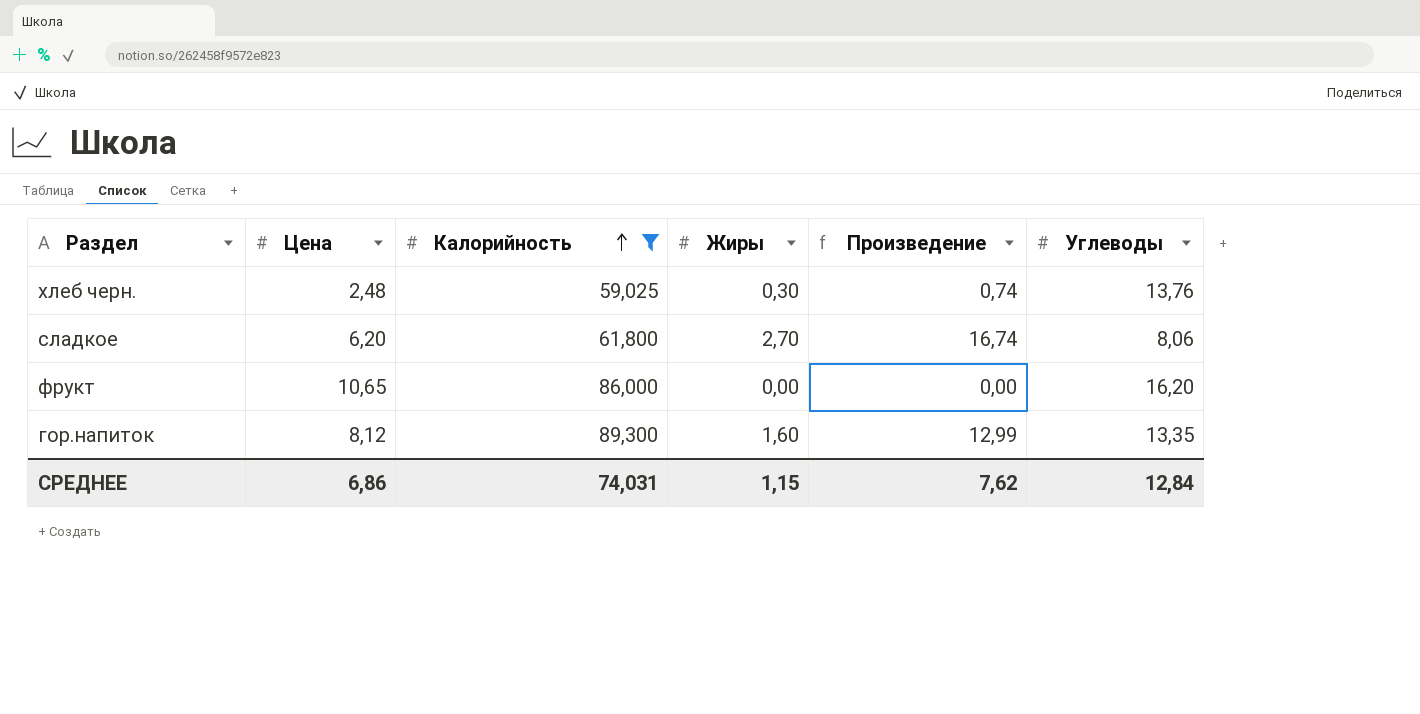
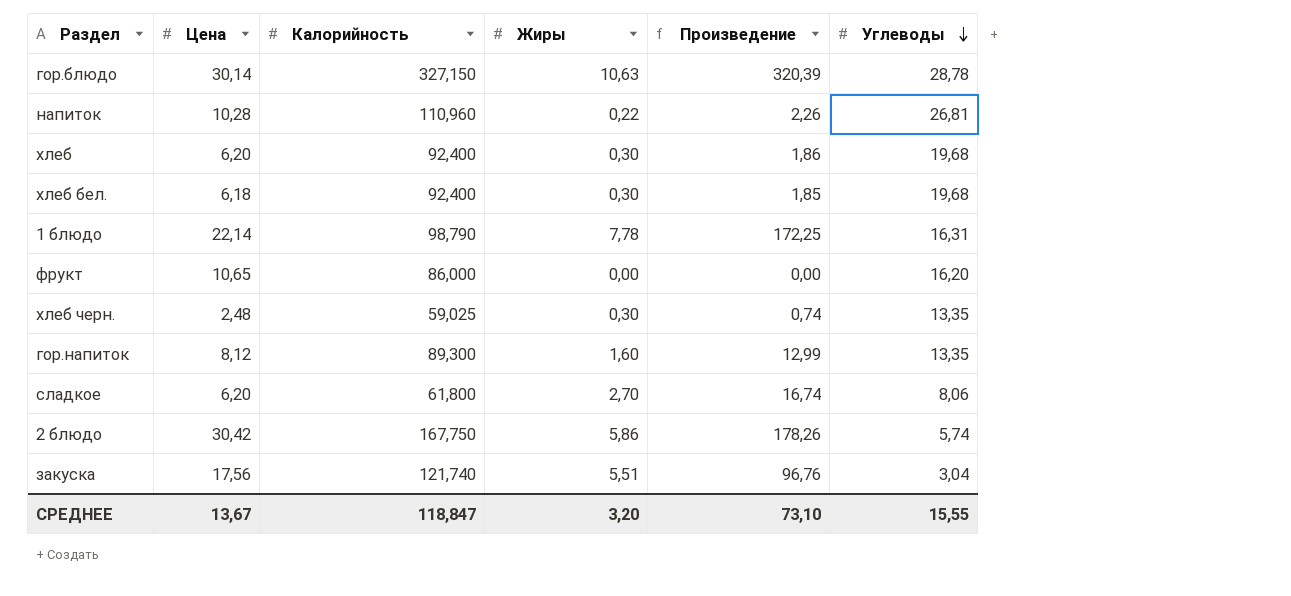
filter: Калорийность <= 89,300 -> none
row order: Калорийность ascending -> Углеводы descending
хлеб черн. | Углеводы: 13,76 -> 13,35
СРЕДНЕЕ | Цена: 6,86 -> 13,67
СРЕДНЕЕ | Калорийность: 74,031 -> 118,847
СРЕДНЕЕ | Жиры: 1,15 -> 3,20
СРЕДНЕЕ | Произведение: 7,62 -> 73,10
СРЕДНЕЕ | Углеводы: 12,84 -> 15,55

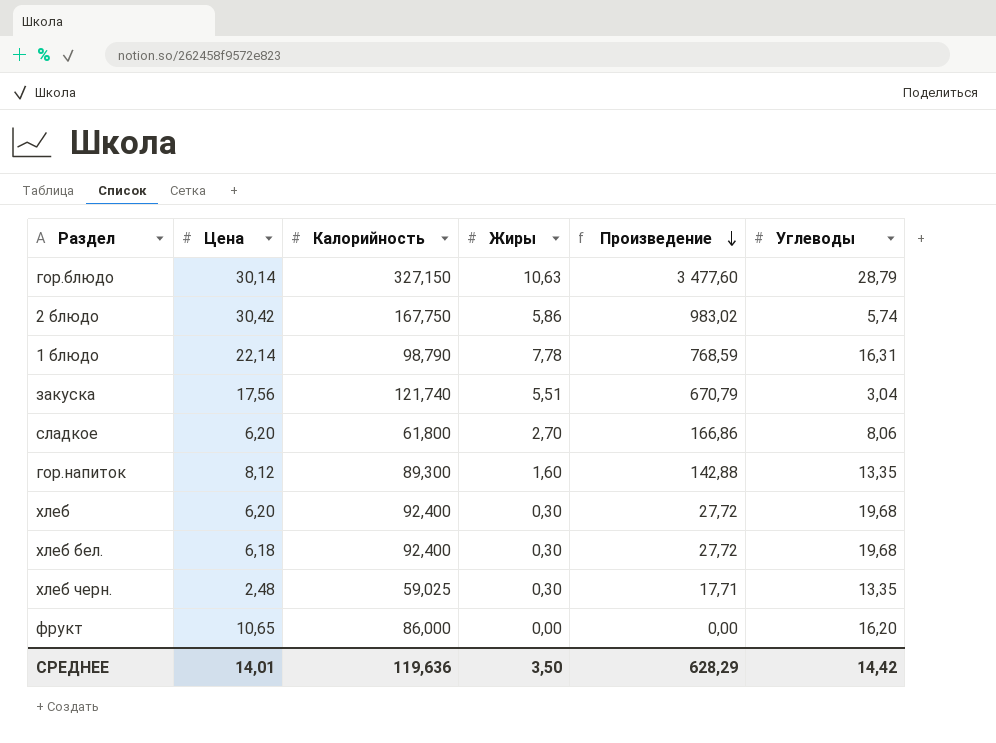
row order: Углеводы descending -> Произведение descending
column Произведение | formula: [Цена] * [Жиры] -> [Калорийность] * [Жиры]
row напиток: 10,28 | 110,960 | 0,22 | 2,26 | 26,81 -> none
гор.блюдо | Углеводы: 28,78 -> 28,79
СРЕДНЕЕ | Цена: 13,67 -> 14,01
СРЕДНЕЕ | Калорийность: 118,847 -> 119,636
СРЕДНЕЕ | Жиры: 3,20 -> 3,50
СРЕДНЕЕ | Произведение: 73,10 -> 628,29
СРЕДНЕЕ | Углеводы: 15,55 -> 14,42

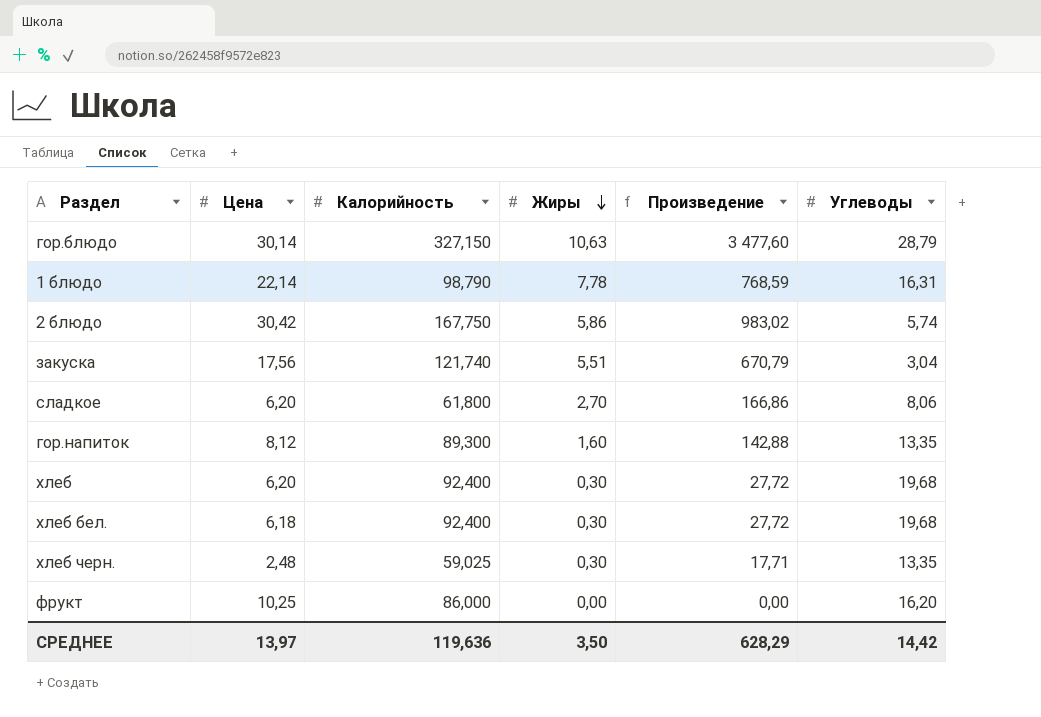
row order: Произведение descending -> Жиры descending
фрукт | Цена: 10,65 -> 10,25
СРЕДНЕЕ | Цена: 14,01 -> 13,97

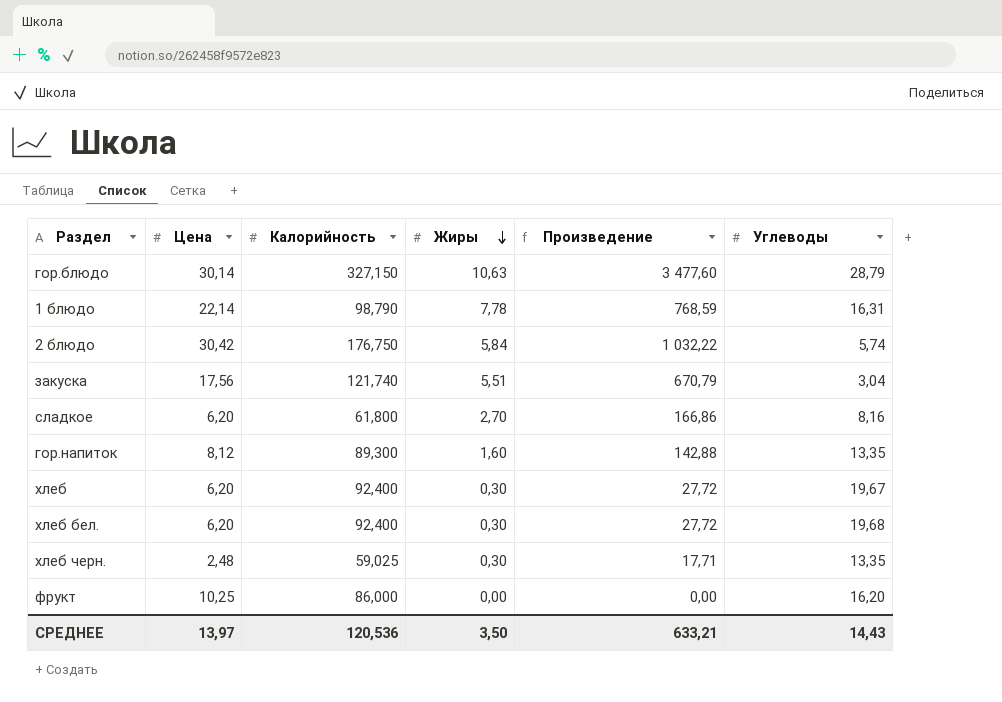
2 блюдо | Калорийность: 167,750 -> 176,750
2 блюдо | Жиры: 5,86 -> 5,84
2 блюдо | Произведение: 983,02 -> 1 032,22
сладкое | Углеводы: 8,06 -> 8,16
хлеб | Углеводы: 19,68 -> 19,67
хлеб бел. | Цена: 6,18 -> 6,20
СРЕДНЕЕ | Калорийность: 119,636 -> 120,536
СРЕДНЕЕ | Произведение: 628,29 -> 633,21
СРЕДНЕЕ | Углеводы: 14,42 -> 14,43

